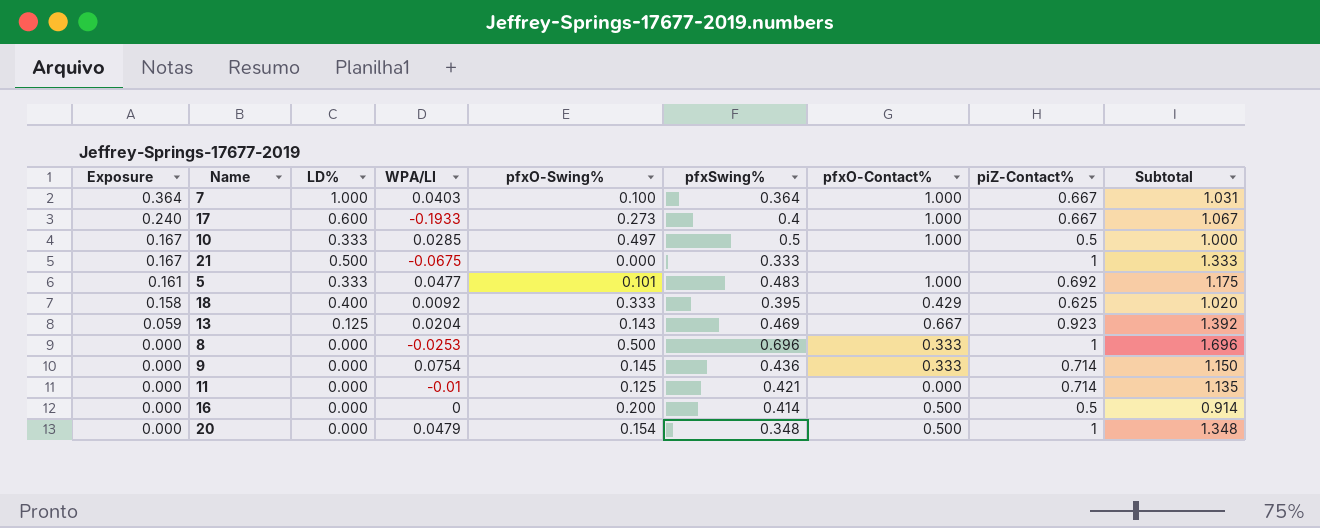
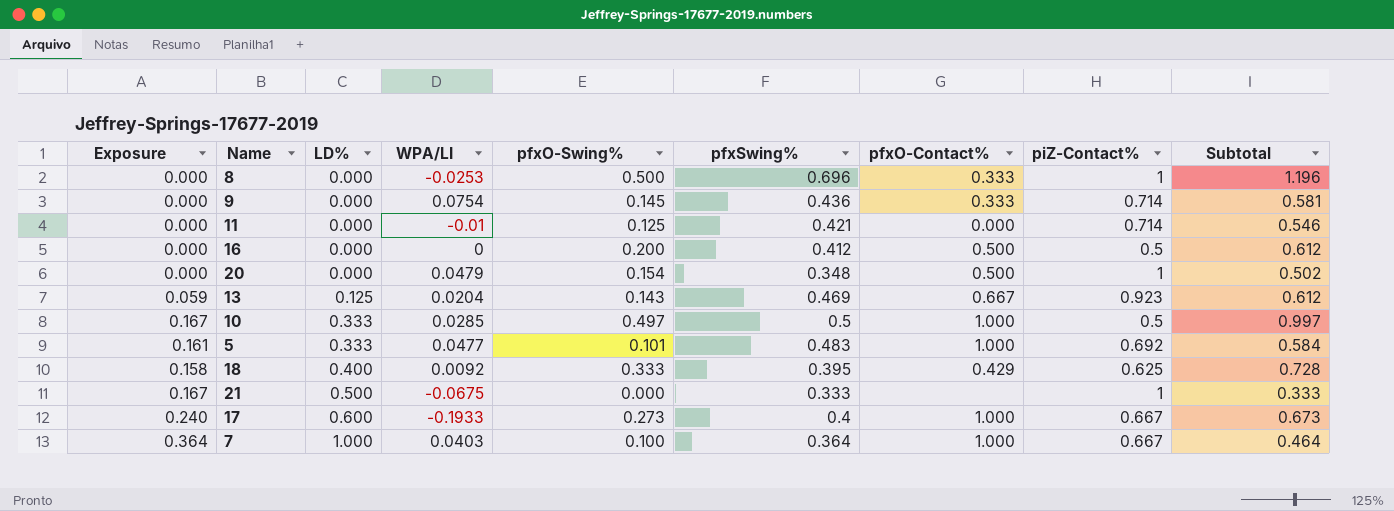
row order: Exposure descending -> LD% ascending
column Subtotal | formula: [pfxSwing%] + [piZ-Contact%] -> [pfxO-Swing%] + [pfxSwing%]
16 | pfxSwing%: 0.414 -> 0.412

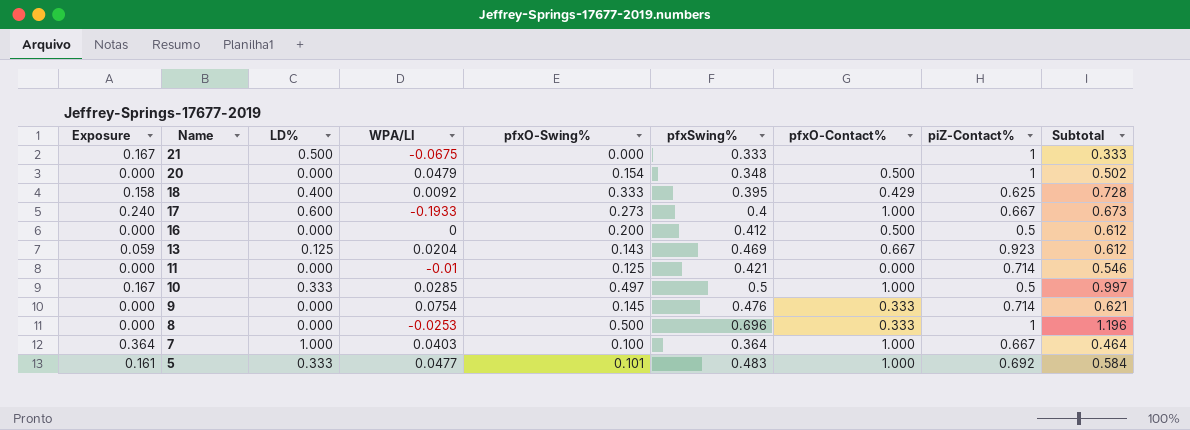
row order: LD% ascending -> Name descending
9 | pfxSwing%: 0.436 -> 0.476
9 | Subtotal: 0.581 -> 0.621

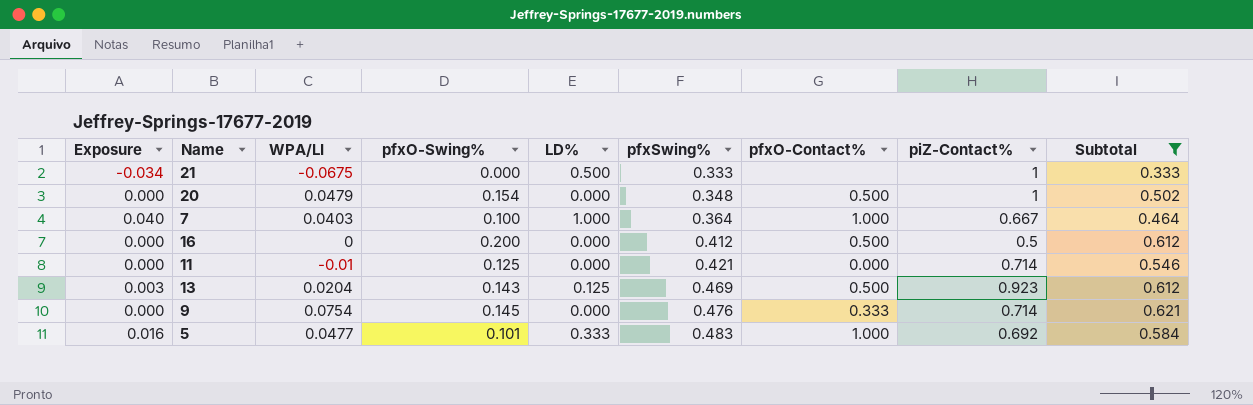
filter: none -> Subtotal <= 0.621
row order: Name descending -> pfxSwing% ascending
column Exposure | formula: [LD%] * [pfxSwing%] -> [WPA/LI] * [LD%]
column LD% | position: 3 -> 5
13 | pfxO-Contact%: 0.667 -> 0.500

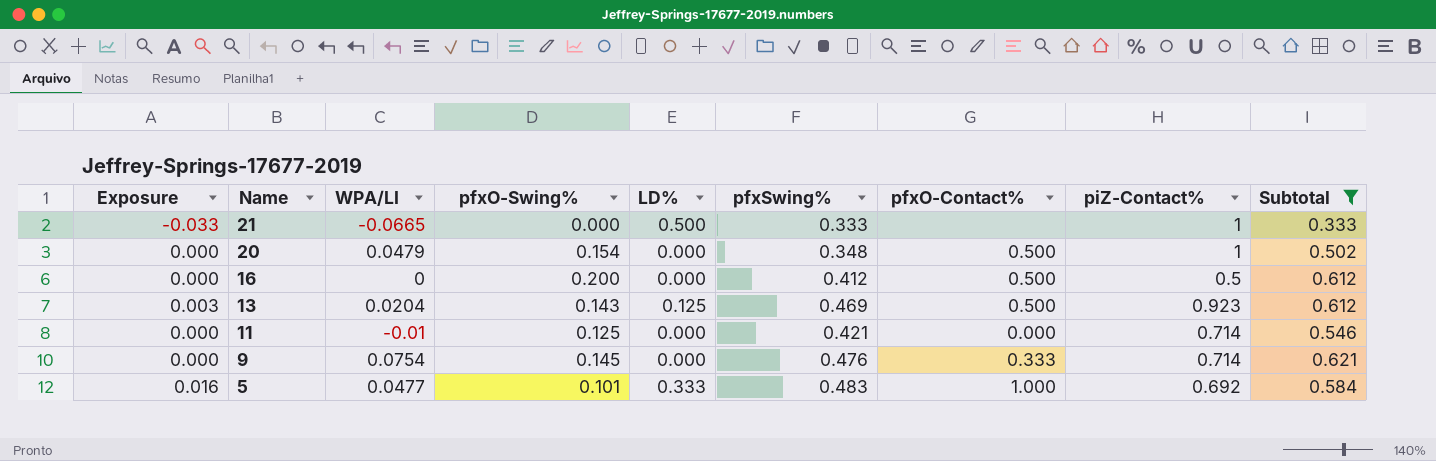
row order: pfxSwing% ascending -> Name descending
row 7: 0.040 | 0.0403 | 0.100 | 1.000 | 0.364 | 1.000 | 0.667 | 0.464 -> none
21 | Exposure: -0.034 -> -0.033
21 | WPA/LI: -0.0675 -> -0.0665

